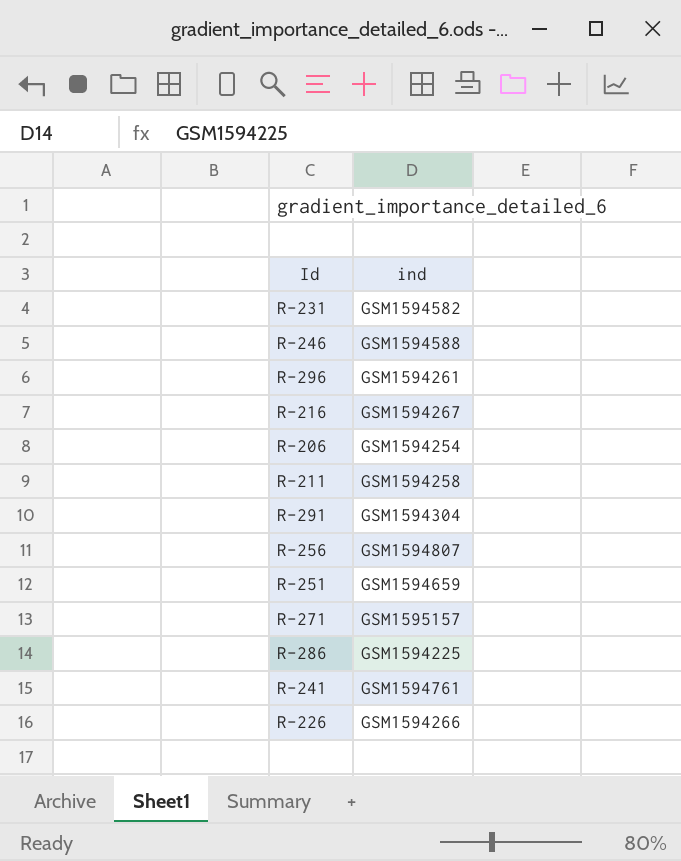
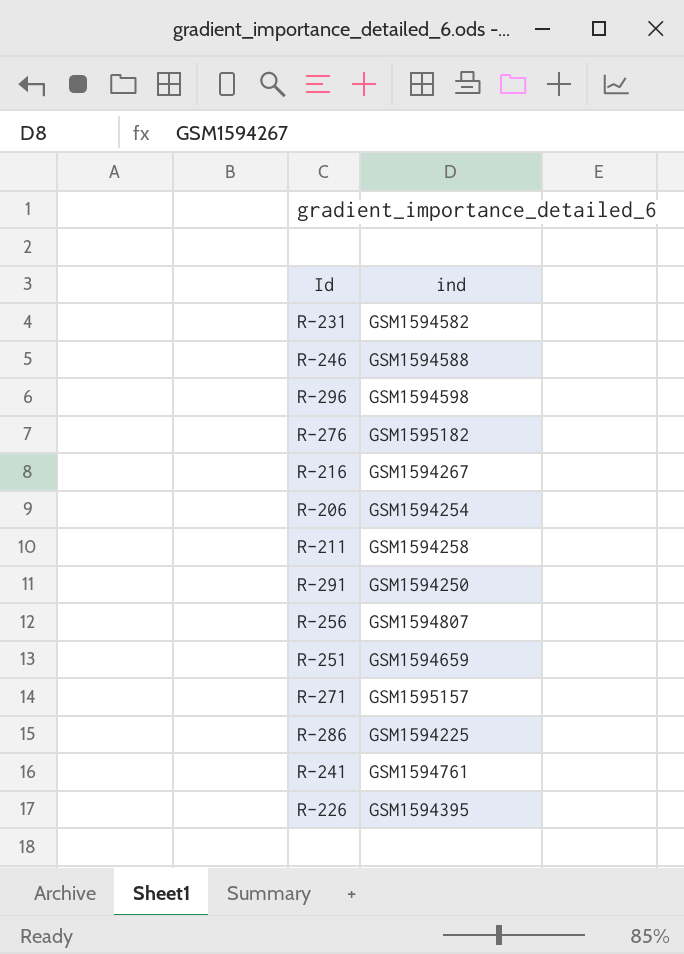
R-296 | ind: GSM1594261 -> GSM1594598
row R-276: none -> GSM1595182
R-291 | ind: GSM1594304 -> GSM1594250
R-226 | ind: GSM1594266 -> GSM1594395

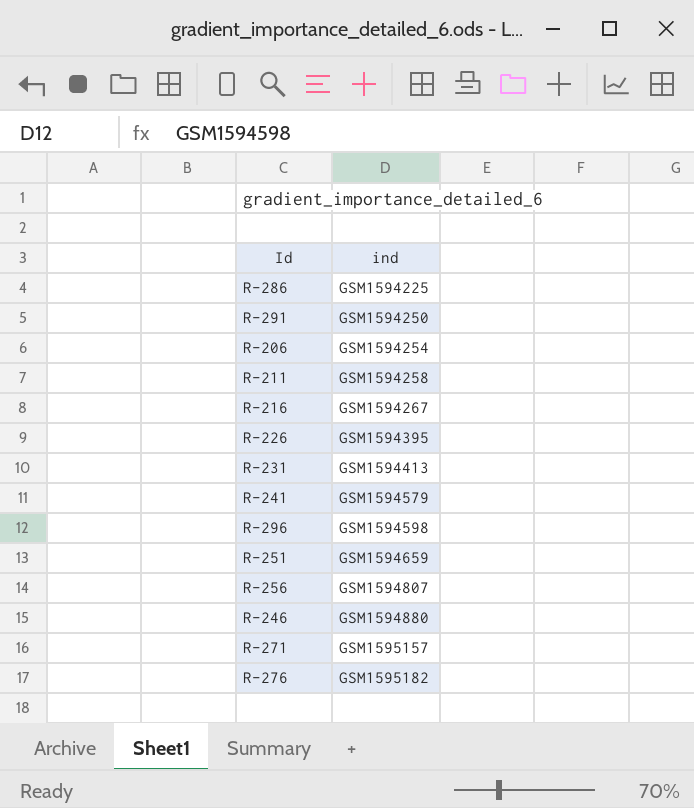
row order: none -> ind ascending
R-231 | ind: GSM1594582 -> GSM1594413
R-241 | ind: GSM1594761 -> GSM1594579
R-246 | ind: GSM1594588 -> GSM1594880

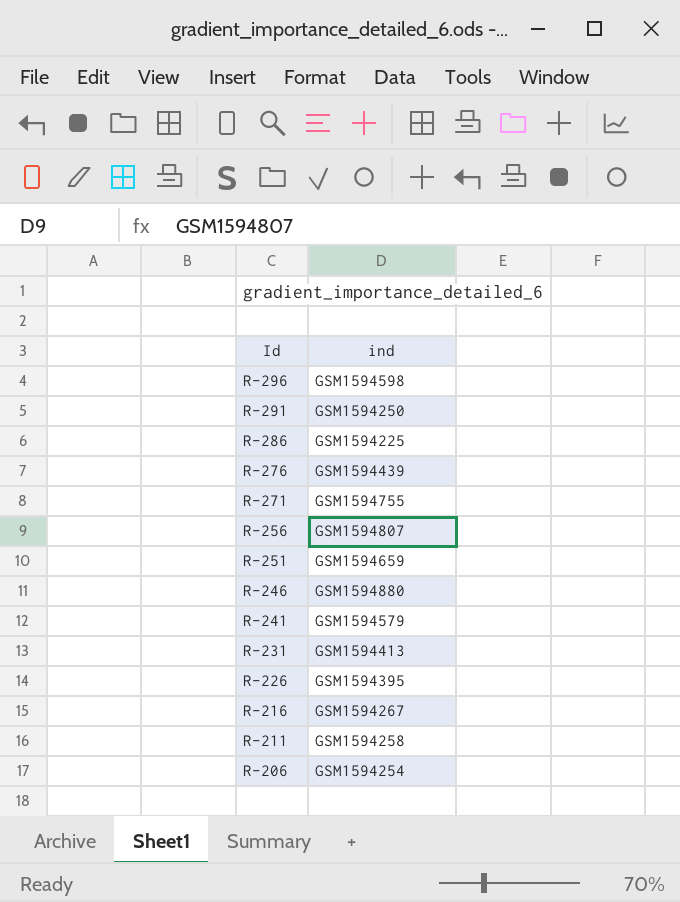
row order: ind ascending -> Id descending
R-276 | ind: GSM1595182 -> GSM1594439
R-271 | ind: GSM1595157 -> GSM1594755

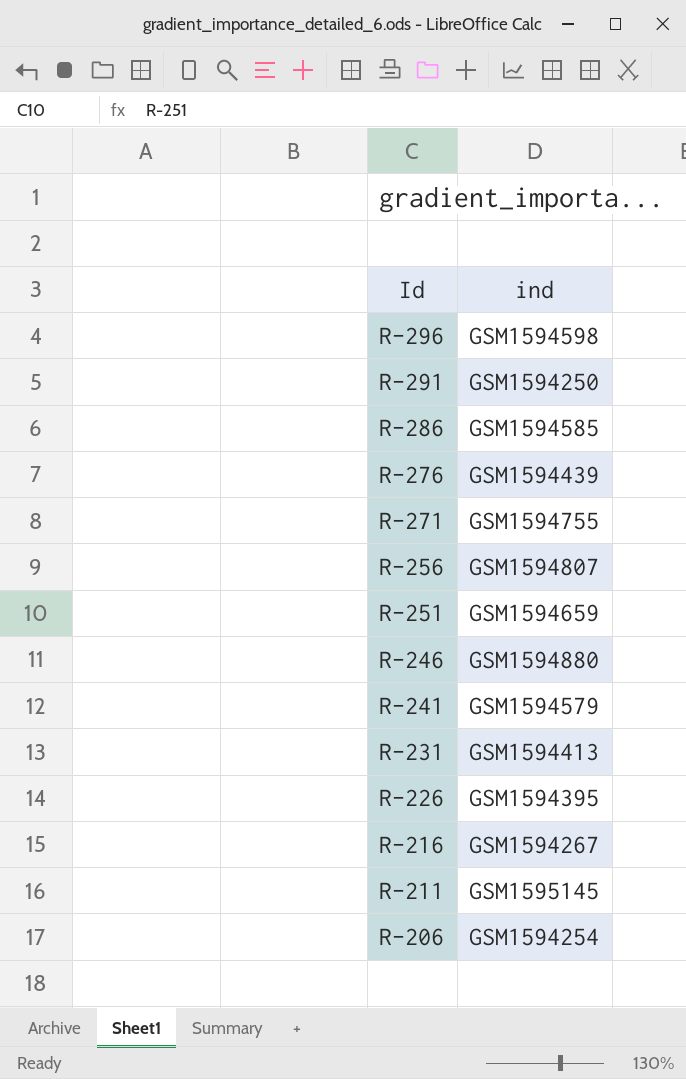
R-286 | ind: GSM1594225 -> GSM1594585
R-211 | ind: GSM1594258 -> GSM1595145

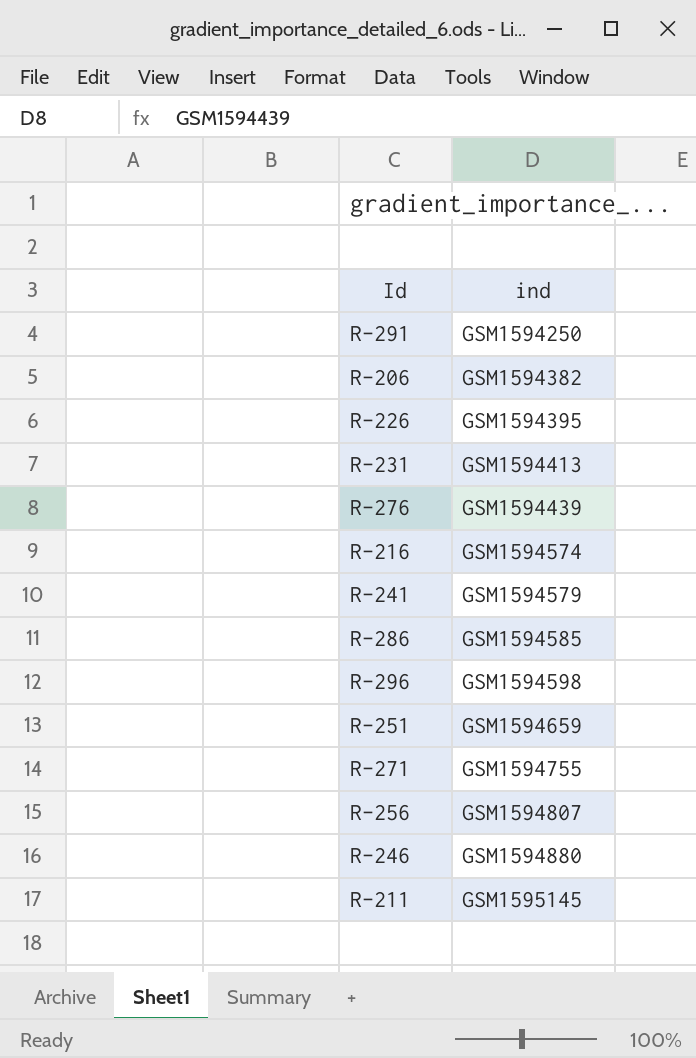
row order: Id descending -> ind ascending
R-206 | ind: GSM1594254 -> GSM1594382
R-216 | ind: GSM1594267 -> GSM1594574

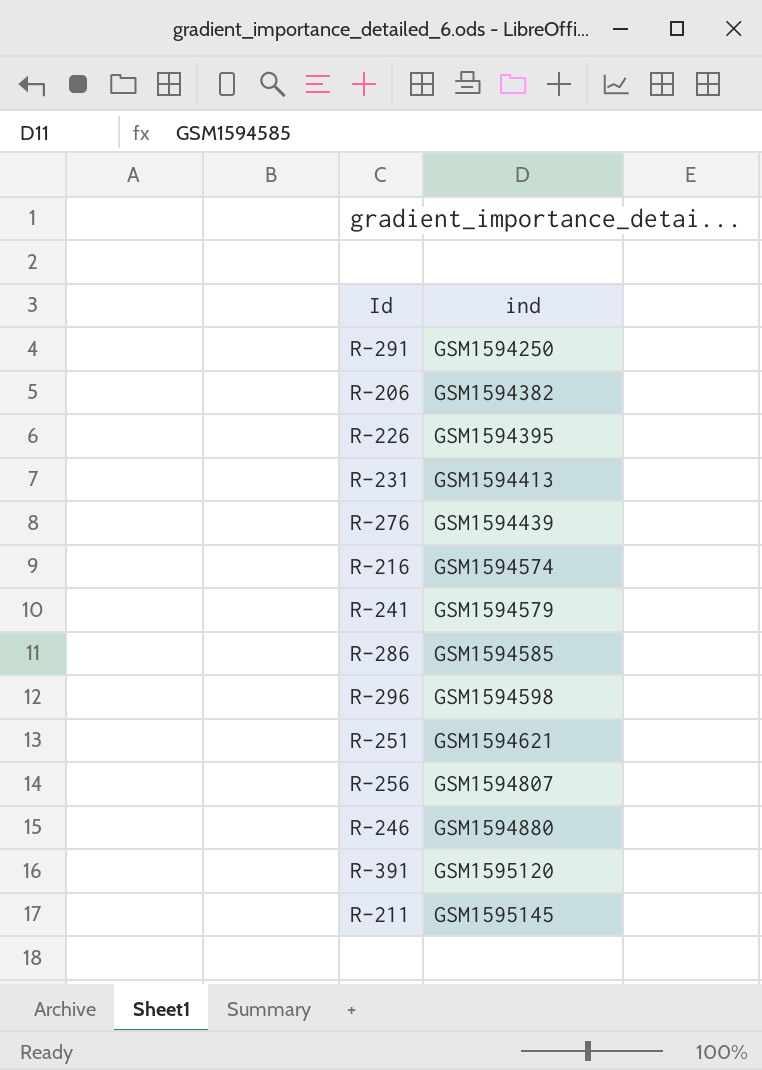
row R-271: GSM1594755 -> none
R-251 | ind: GSM1594659 -> GSM1594621
row R-391: none -> GSM1595120

